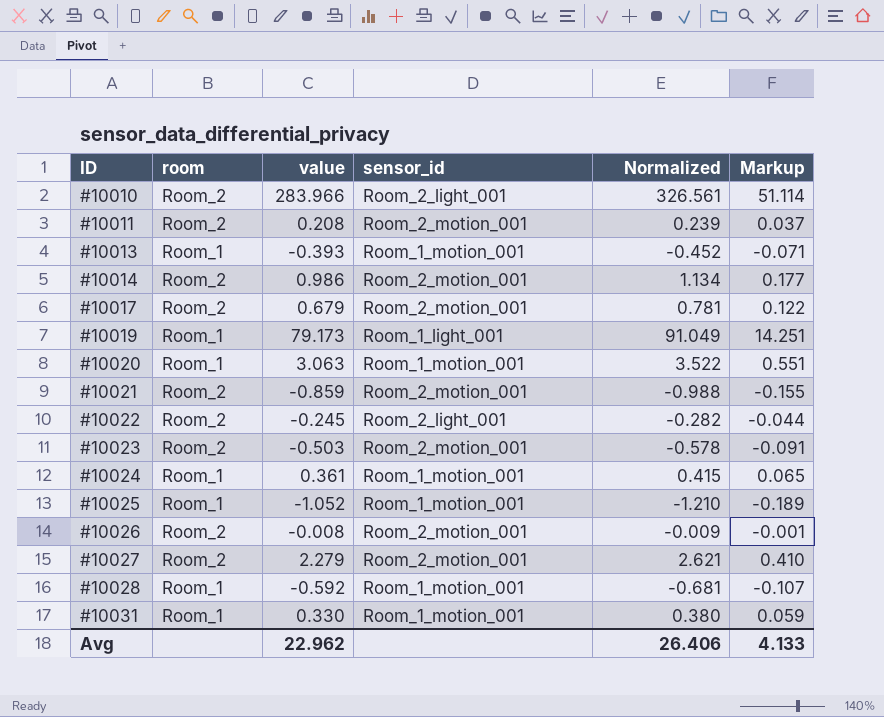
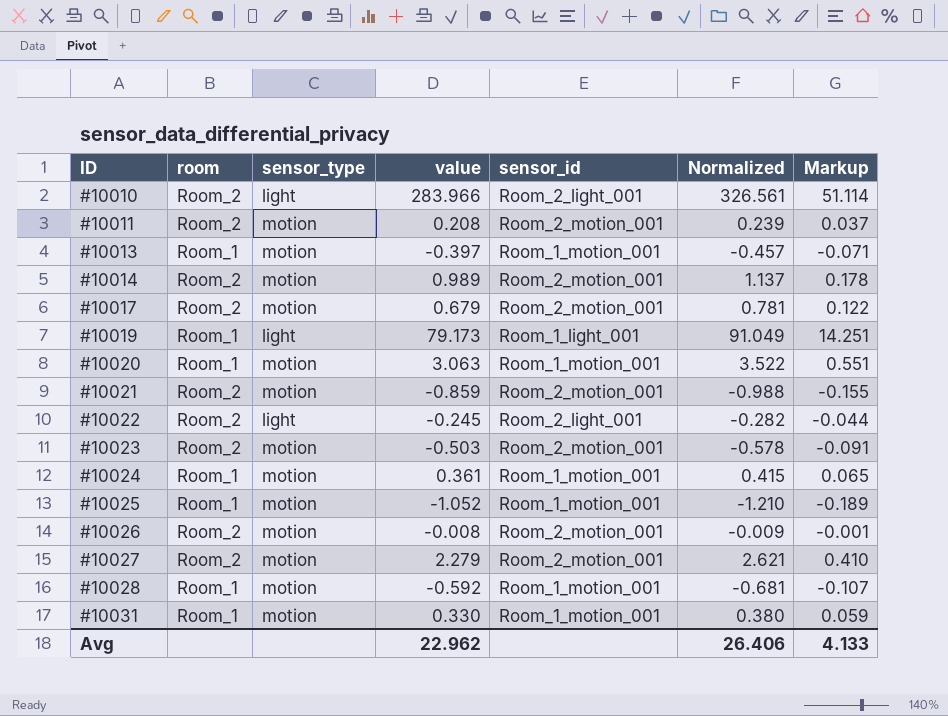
column sensor_type | position: none -> 3
#10013 | value: -0.393 -> -0.397
#10013 | Normalized: -0.452 -> -0.457
#10014 | value: 0.986 -> 0.989
#10014 | Normalized: 1.134 -> 1.137
#10014 | Markup: 0.177 -> 0.178

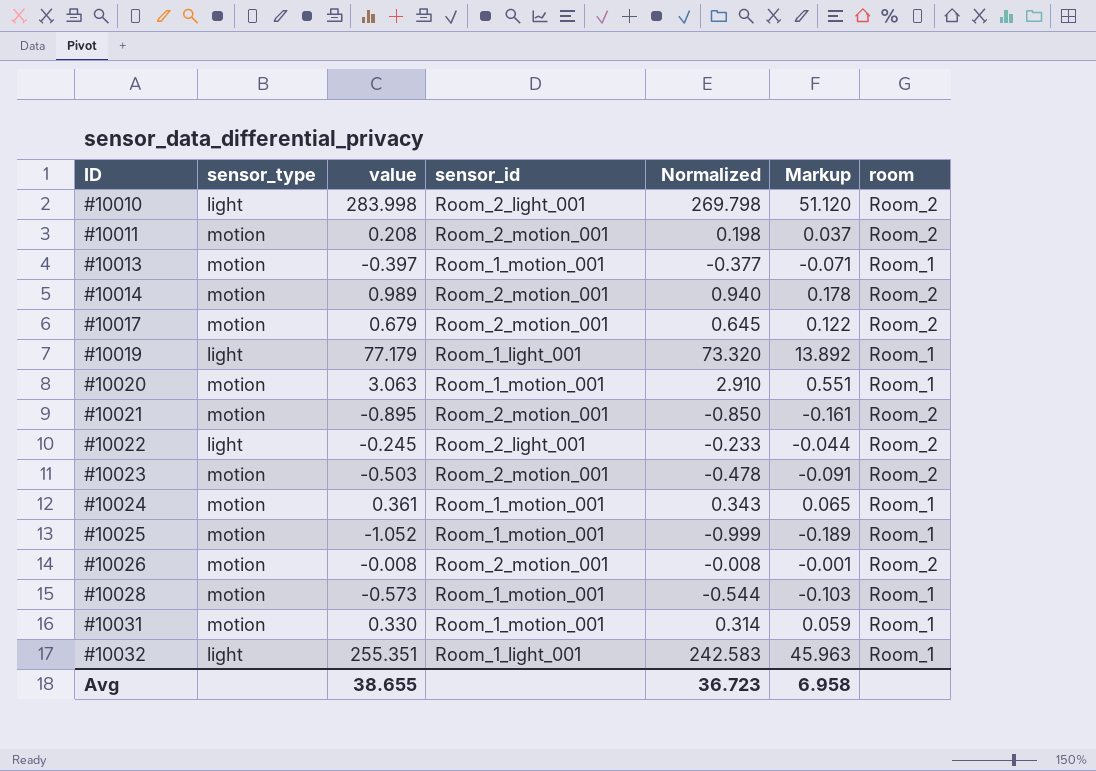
column Normalized | formula: [value] * 1.15 -> [value] * 0.95
column room | position: 2 -> 7
row #10027: Room_2 | motion | 2.279 | Room_2_motion_001 | 2.621 | 0.410 -> none
#10010 | value: 283.966 -> 283.998
#10010 | Markup: 51.114 -> 51.120
#10019 | value: 79.173 -> 77.179
#10019 | Markup: 14.251 -> 13.892
#10021 | value: -0.859 -> -0.895
#10021 | Markup: -0.155 -> -0.161
#10028 | value: -0.592 -> -0.573
#10028 | Markup: -0.107 -> -0.103
row #10032: none -> light | 255.351 | Room_1_light_001 | 242.583 | 45.963 | Room_1
Avg | value: 22.962 -> 38.655
Avg | Normalized: 26.406 -> 36.723
Avg | Markup: 4.133 -> 6.958

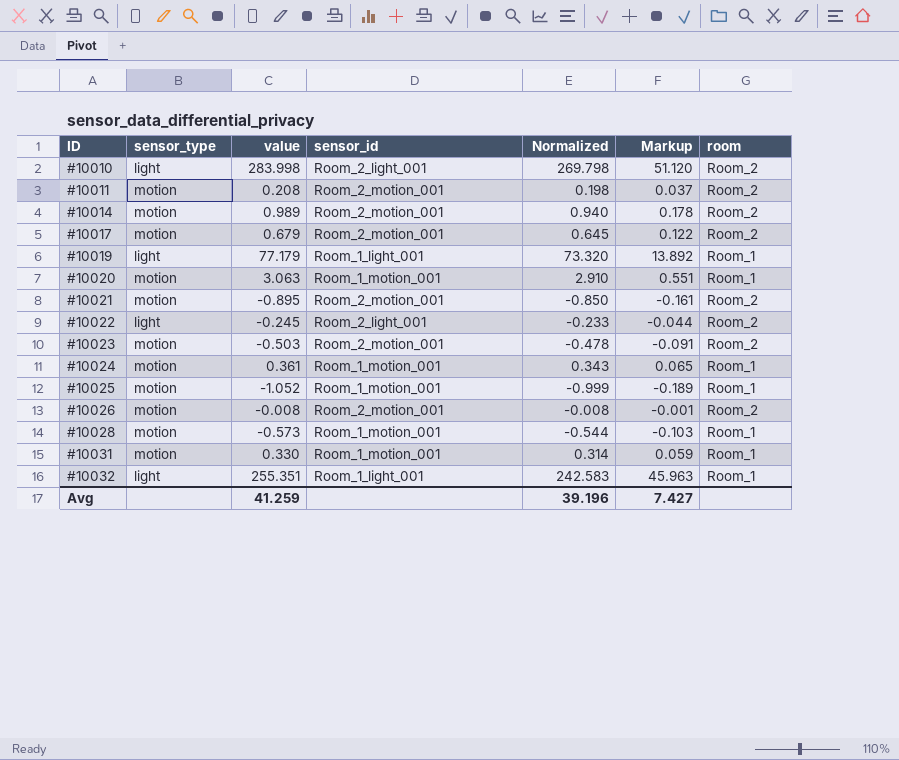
row #10013: motion | -0.397 | Room_1_motion_001 | -0.377 | -0.071 | Room_1 -> none
Avg | value: 38.655 -> 41.259
Avg | Normalized: 36.723 -> 39.196
Avg | Markup: 6.958 -> 7.427

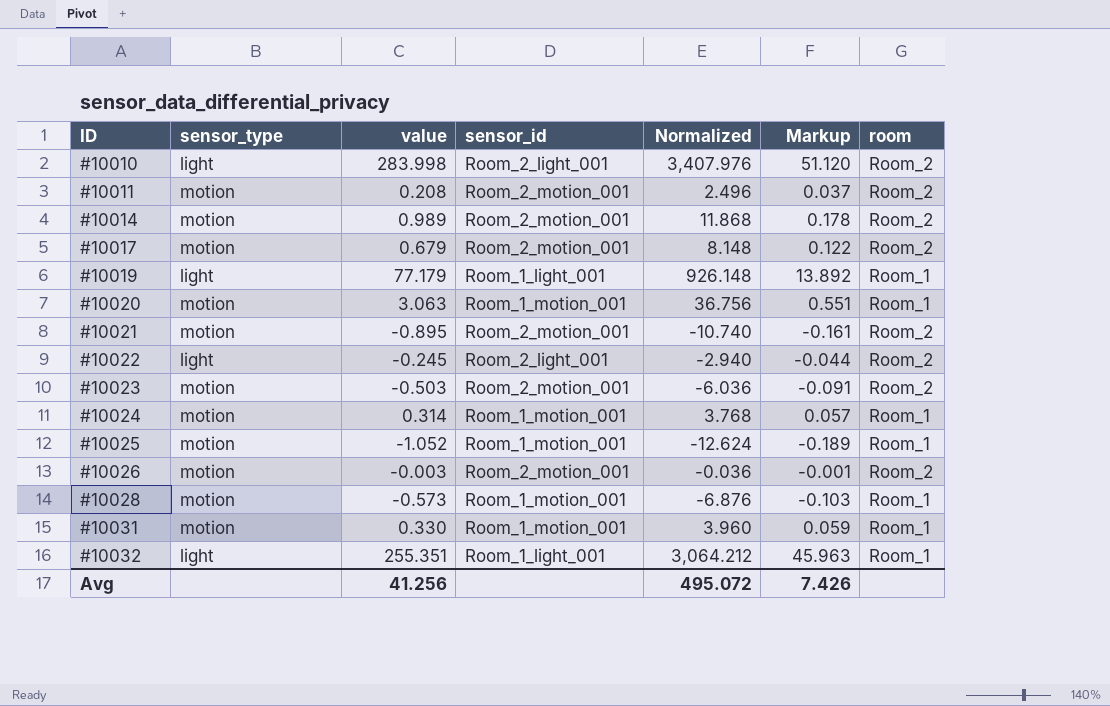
column Normalized | formula: [value] * 0.95 -> [value] * 12
#10024 | value: 0.361 -> 0.314
#10024 | Markup: 0.065 -> 0.057
#10026 | value: -0.008 -> -0.003
Avg | value: 41.259 -> 41.256
Avg | Normalized: 39.196 -> 495.072
Avg | Markup: 7.427 -> 7.426

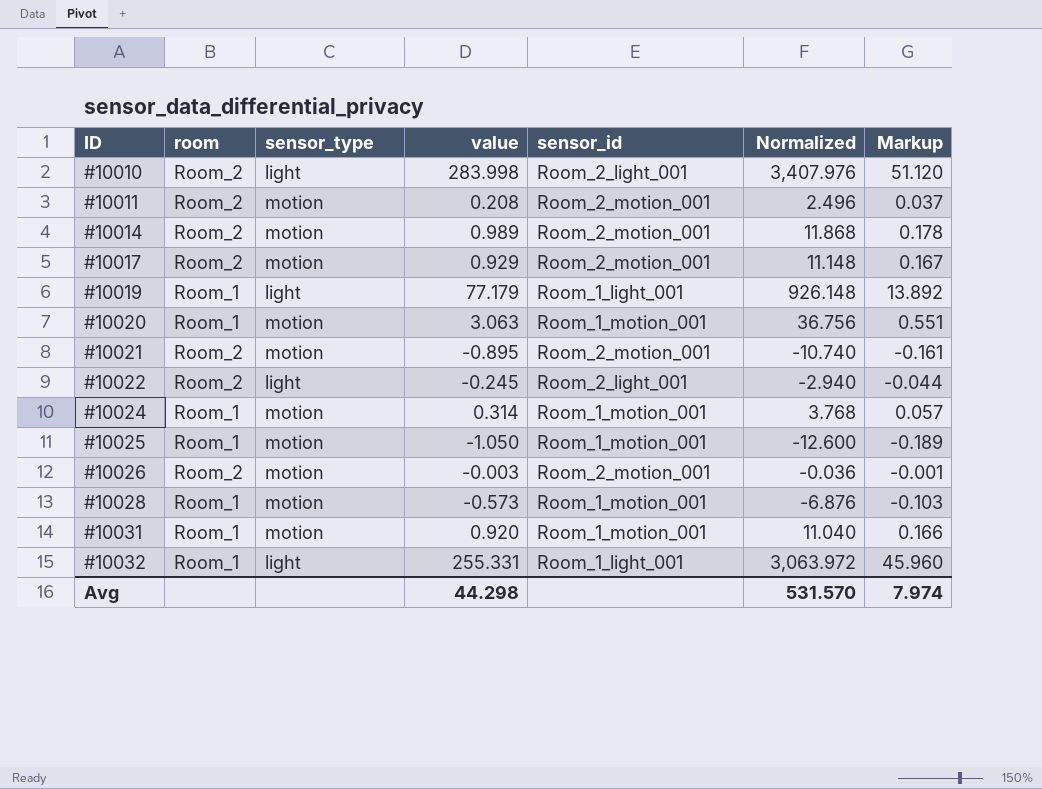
column room | position: 7 -> 2
row #10023: motion | -0.503 | Room_2_motion_001 | -6.036 | -0.091 | Room_2 -> none
#10017 | value: 0.679 -> 0.929
#10017 | Normalized: 8.148 -> 11.148
#10017 | Markup: 0.122 -> 0.167
#10025 | value: -1.052 -> -1.050
#10025 | Normalized: -12.624 -> -12.600
#10031 | value: 0.330 -> 0.920
#10031 | Normalized: 3.960 -> 11.040
#10031 | Markup: 0.059 -> 0.166
#10032 | value: 255.351 -> 255.331
#10032 | Normalized: 3,064.212 -> 3,063.972
#10032 | Markup: 45.963 -> 45.960
Avg | value: 41.256 -> 44.298
Avg | Normalized: 495.072 -> 531.570
Avg | Markup: 7.426 -> 7.974

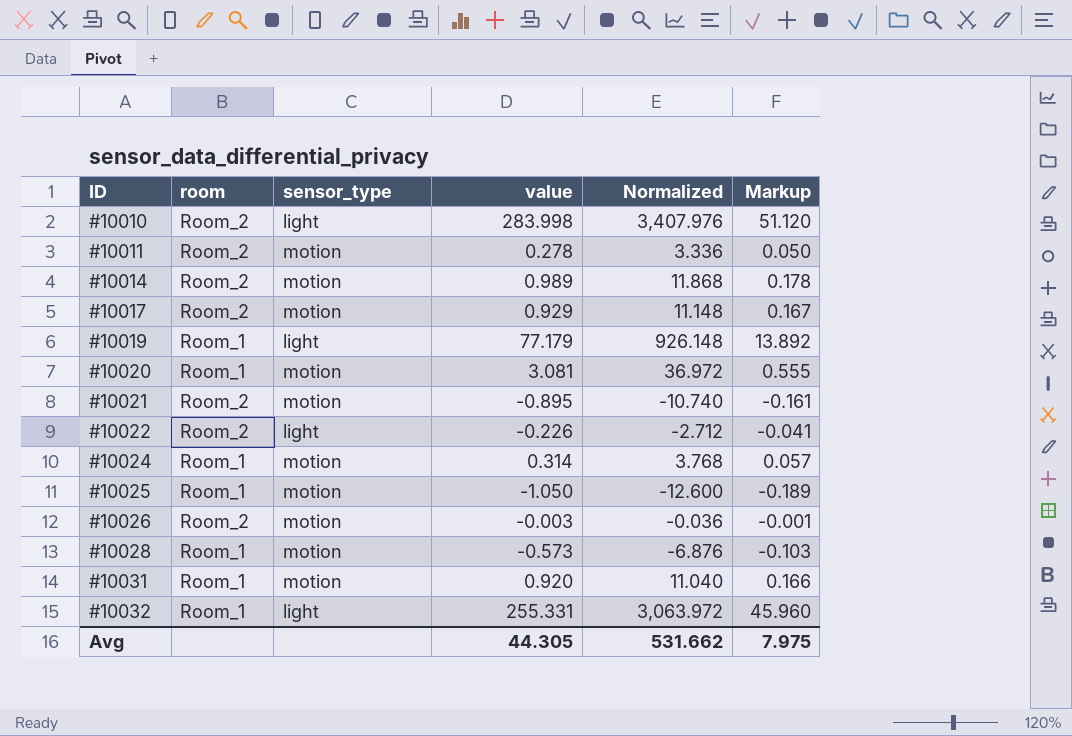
column sensor_id | position: 5 -> none
#10011 | value: 0.208 -> 0.278
#10011 | Normalized: 2.496 -> 3.336
#10011 | Markup: 0.037 -> 0.050
#10020 | value: 3.063 -> 3.081
#10020 | Normalized: 36.756 -> 36.972
#10020 | Markup: 0.551 -> 0.555
#10022 | value: -0.245 -> -0.226
#10022 | Normalized: -2.940 -> -2.712
#10022 | Markup: -0.044 -> -0.041
Avg | value: 44.298 -> 44.305
Avg | Normalized: 531.570 -> 531.662
Avg | Markup: 7.974 -> 7.975

